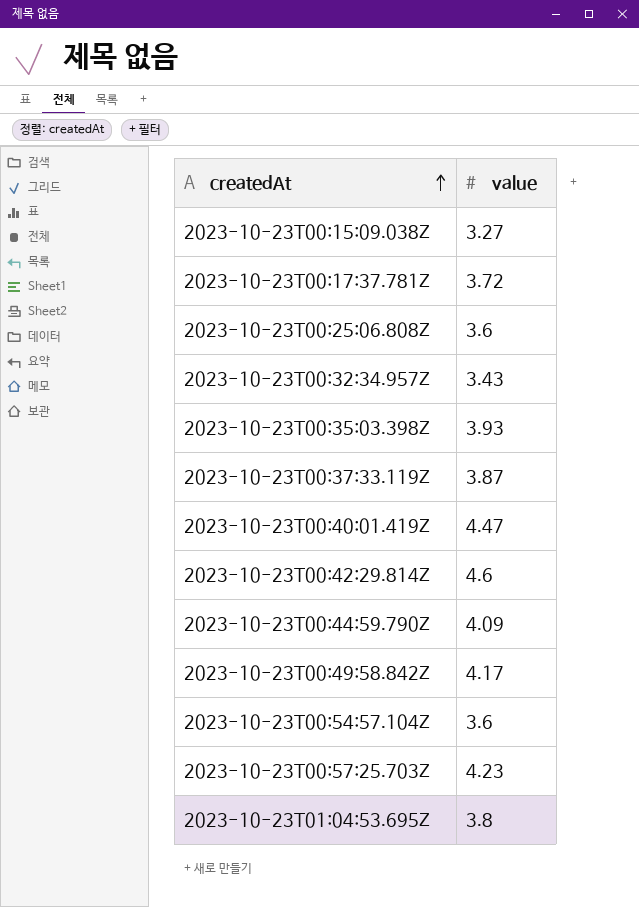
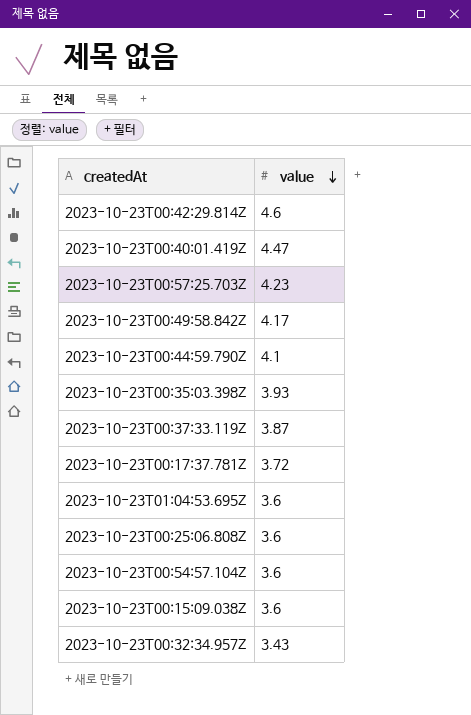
row order: createdAt ascending -> value descending
2023-10-23T00:44:59.790Z | value: 4.09 -> 4.1
2023-10-23T01:04:53.695Z | value: 3.8 -> 3.6
2023-10-23T00:15:09.038Z | value: 3.27 -> 3.6

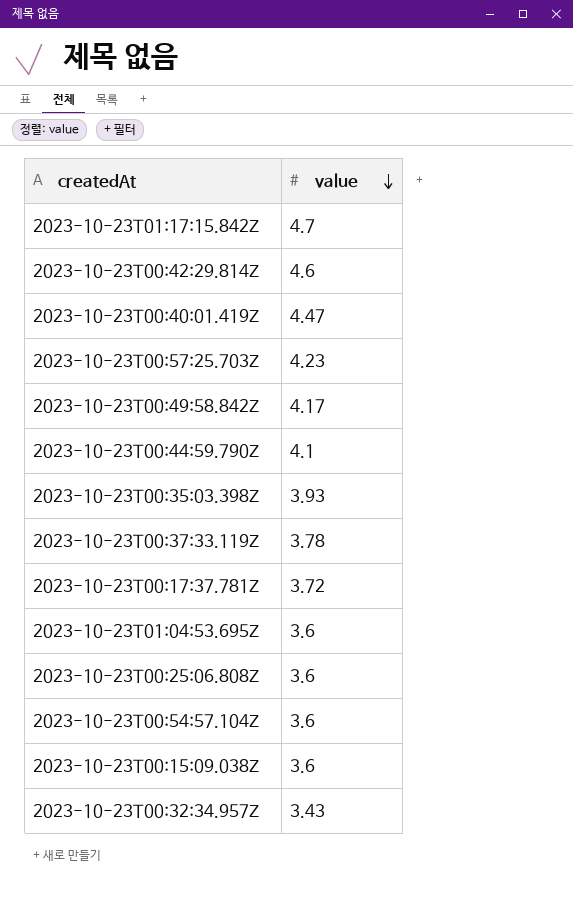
row 2023-10-23T01:17:15.842Z: none -> 4.7
2023-10-23T00:37:33.119Z | value: 3.87 -> 3.78

